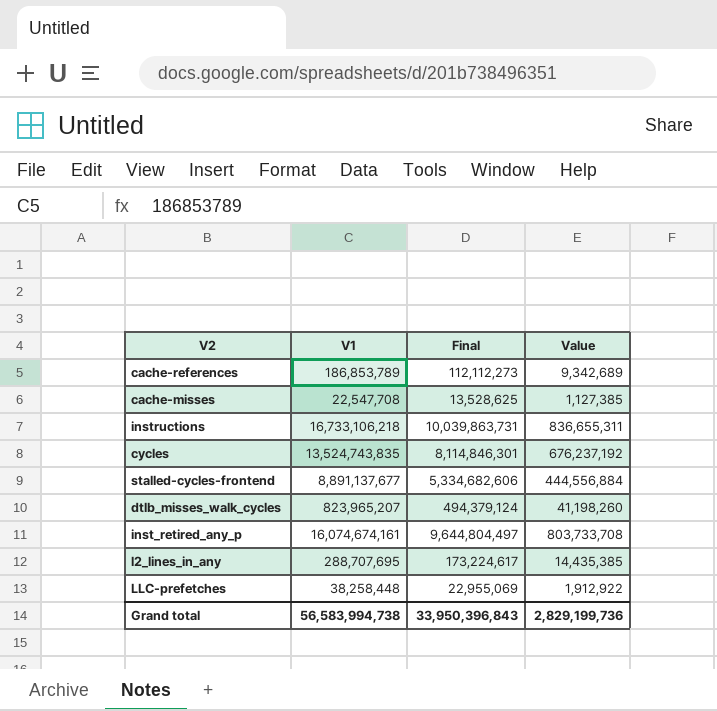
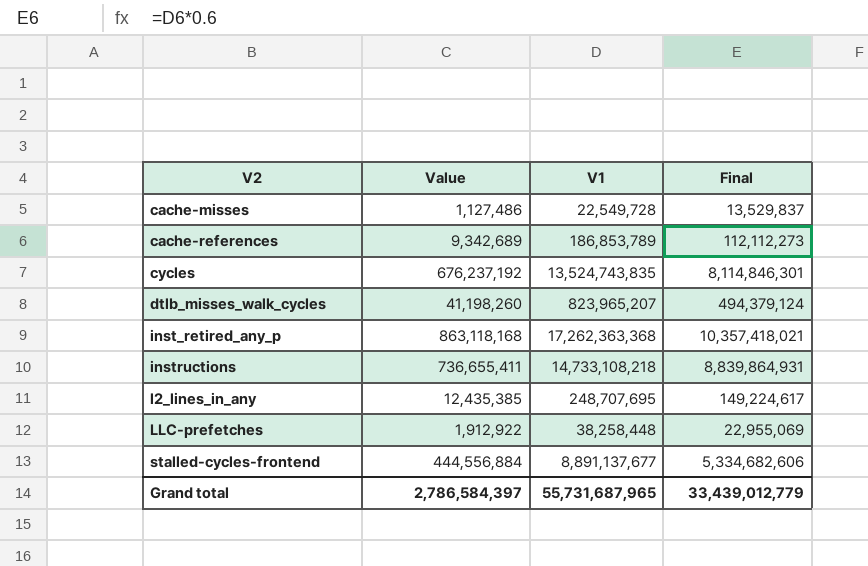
row order: none -> V2 ascending
column Value | position: 4 -> 2
cache-misses | Value: 1,127,385 -> 1,127,486
cache-misses | V1: 22,547,708 -> 22,549,728
cache-misses | Final: 13,528,625 -> 13,529,837
inst_retired_any_p | Value: 803,733,708 -> 863,118,168
inst_retired_any_p | V1: 16,074,674,161 -> 17,262,363,368
inst_retired_any_p | Final: 9,644,804,497 -> 10,357,418,021
instructions | Value: 836,655,311 -> 736,655,411
instructions | V1: 16,733,106,218 -> 14,733,108,218
instructions | Final: 10,039,863,731 -> 8,839,864,931
l2_lines_in_any | Value: 14,435,385 -> 12,435,385
l2_lines_in_any | V1: 288,707,695 -> 248,707,695
l2_lines_in_any | Final: 173,224,617 -> 149,224,617
Grand total | Value: 2,829,199,736 -> 2,786,584,397
Grand total | V1: 56,583,994,738 -> 55,731,687,965
Grand total | Final: 33,950,396,843 -> 33,439,012,779

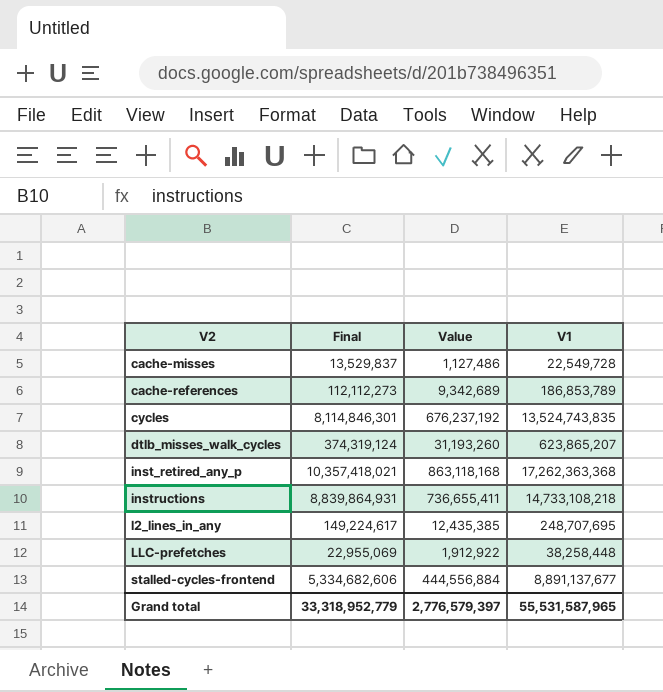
column Final | position: 4 -> 2
dtlb_misses_walk_cycles | Final: 494,379,124 -> 374,319,124
dtlb_misses_walk_cycles | Value: 41,198,260 -> 31,193,260
dtlb_misses_walk_cycles | V1: 823,965,207 -> 623,865,207
Grand total | Final: 33,439,012,779 -> 33,318,952,779
Grand total | Value: 2,786,584,397 -> 2,776,579,397
Grand total | V1: 55,731,687,965 -> 55,531,587,965

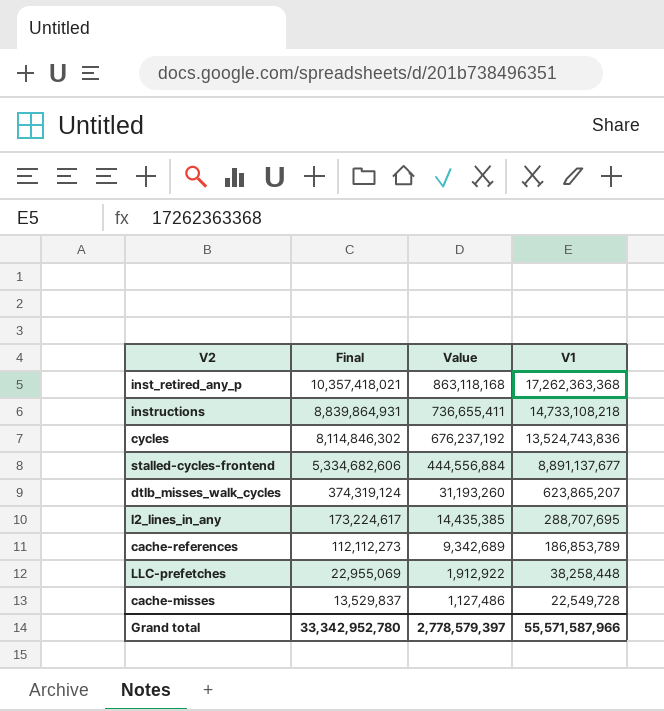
row order: V2 ascending -> Final descending
cycles | Final: 8,114,846,301 -> 8,114,846,302
cycles | V1: 13,524,743,835 -> 13,524,743,836
l2_lines_in_any | Final: 149,224,617 -> 173,224,617
l2_lines_in_any | Value: 12,435,385 -> 14,435,385
l2_lines_in_any | V1: 248,707,695 -> 288,707,695
Grand total | Final: 33,318,952,779 -> 33,342,952,780
Grand total | Value: 2,776,579,397 -> 2,778,579,397
Grand total | V1: 55,531,587,965 -> 55,571,587,966

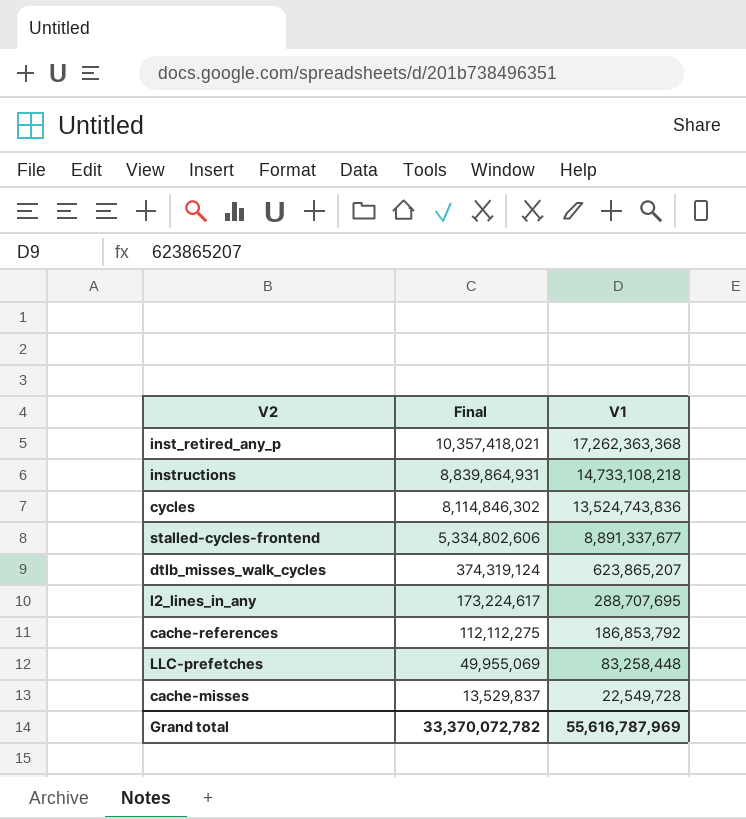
column Value | formula: [V1] * 0.05 -> none
stalled-cycles-frontend | Final: 5,334,682,606 -> 5,334,802,606
stalled-cycles-frontend | V1: 8,891,137,677 -> 8,891,337,677
cache-references | Final: 112,112,273 -> 112,112,275
cache-references | V1: 186,853,789 -> 186,853,792
LLC-prefetches | Final: 22,955,069 -> 49,955,069
LLC-prefetches | V1: 38,258,448 -> 83,258,448
Grand total | Final: 33,342,952,780 -> 33,370,072,782
Grand total | V1: 55,571,587,966 -> 55,616,787,969

